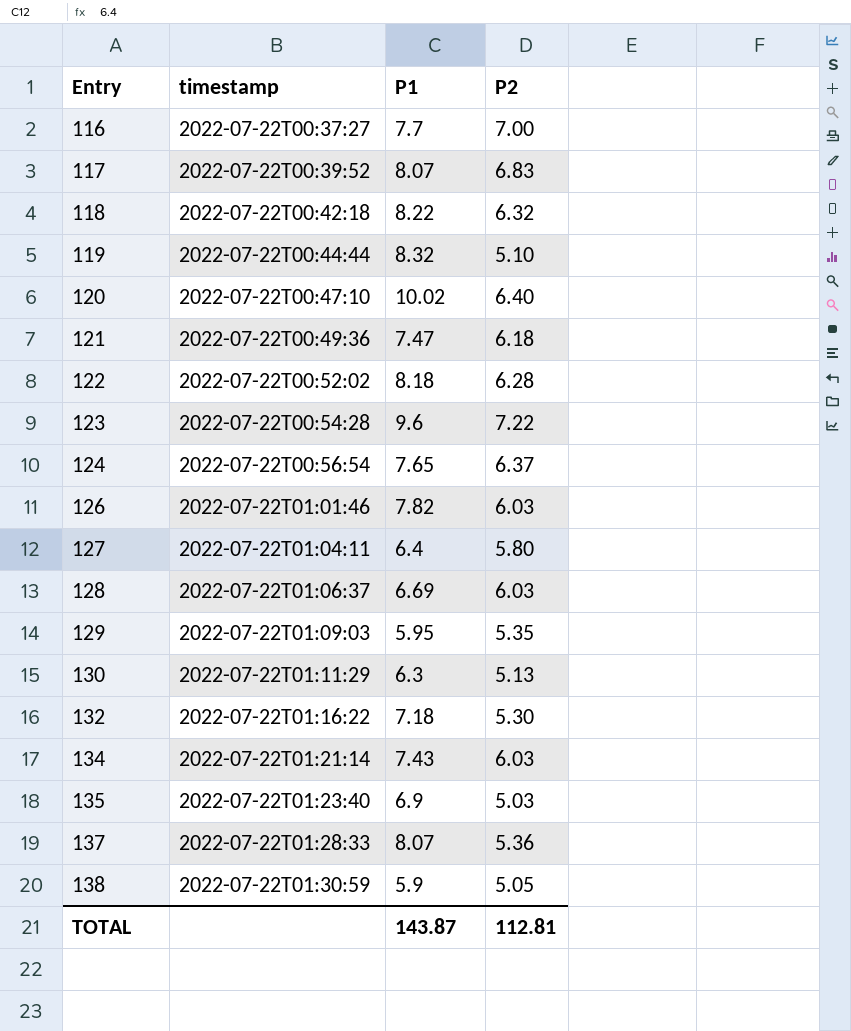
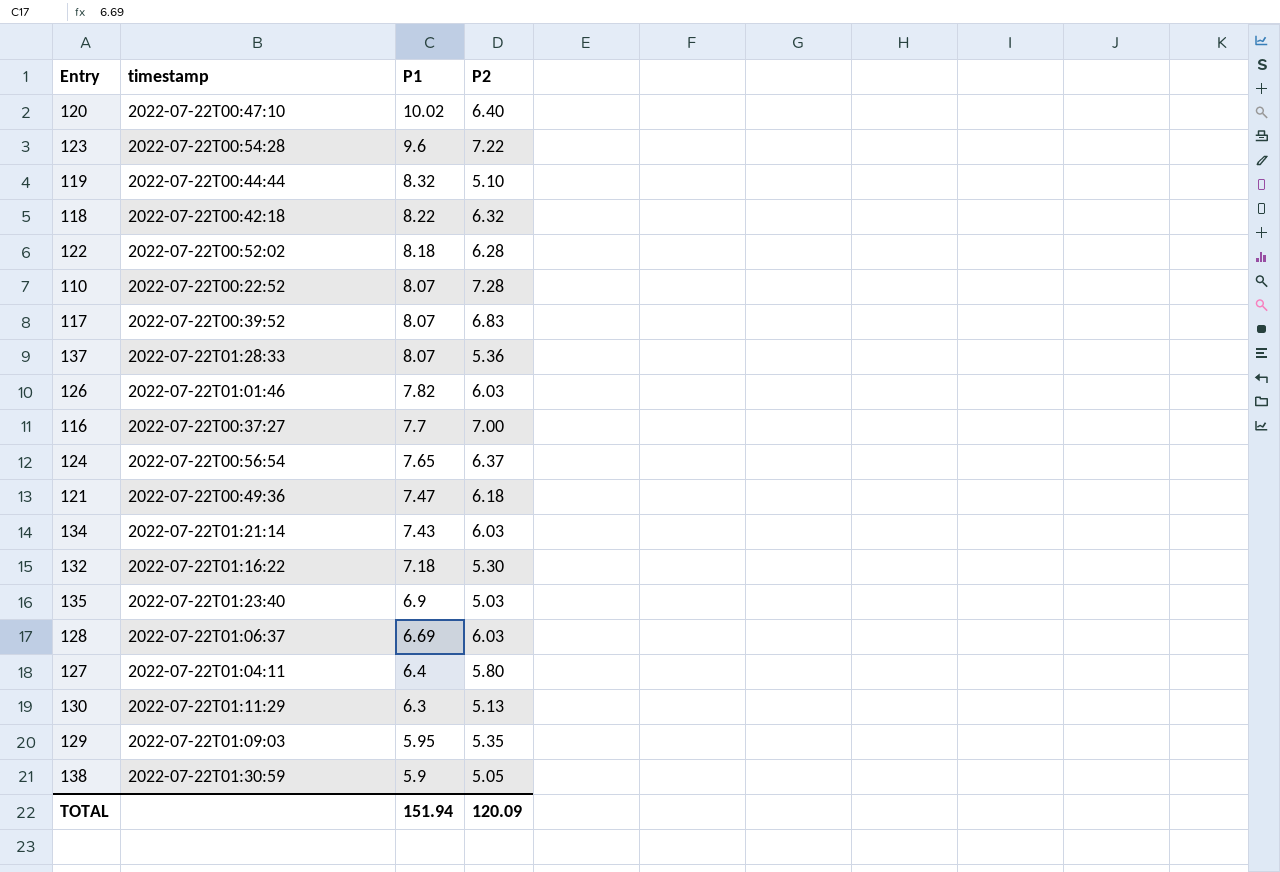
row order: Entry ascending -> P1 descending
row 110: none -> 2022-07-22T00:22:52 | 8.07 | 7.28
TOTAL | P1: 143.87 -> 151.94
TOTAL | P2: 112.81 -> 120.09

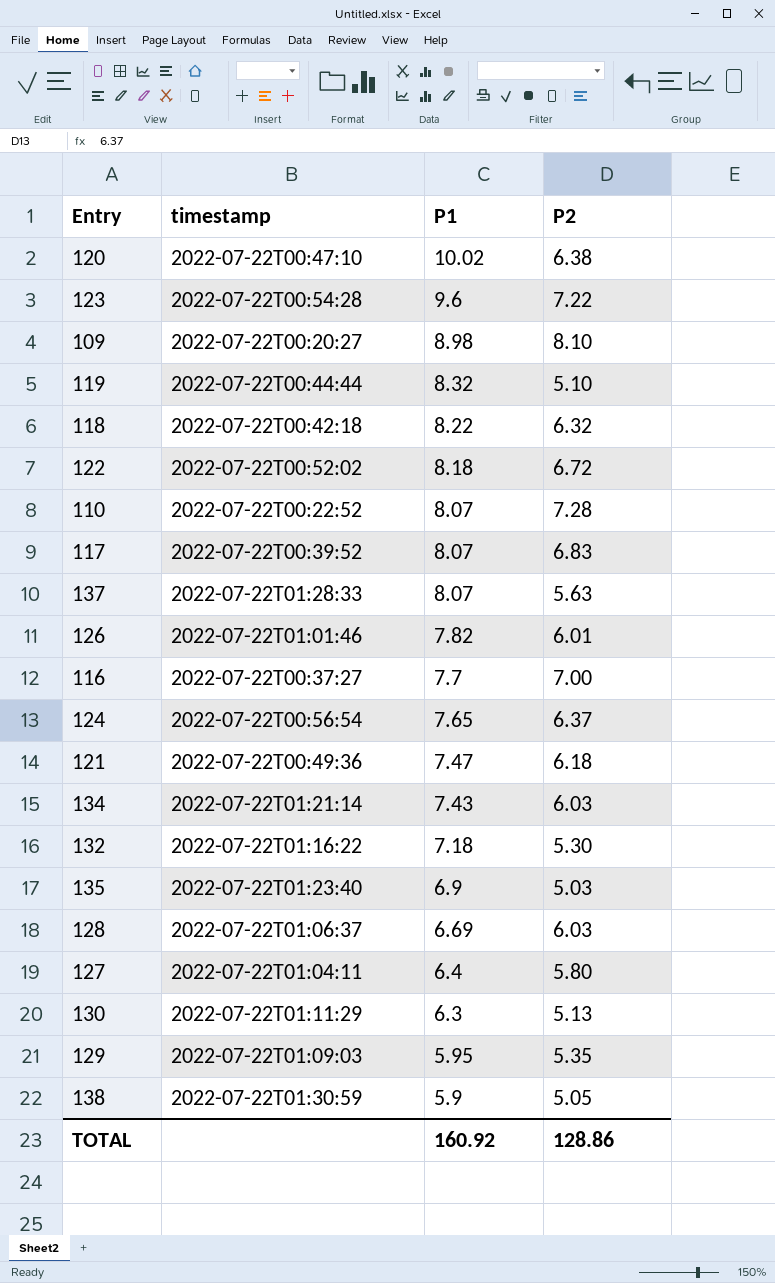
120 | P2: 6.40 -> 6.38
row 109: none -> 2022-07-22T00:20:27 | 8.98 | 8.10
122 | P2: 6.28 -> 6.72
137 | P2: 5.36 -> 5.63
126 | P2: 6.03 -> 6.01
TOTAL | P1: 151.94 -> 160.92
TOTAL | P2: 120.09 -> 128.86

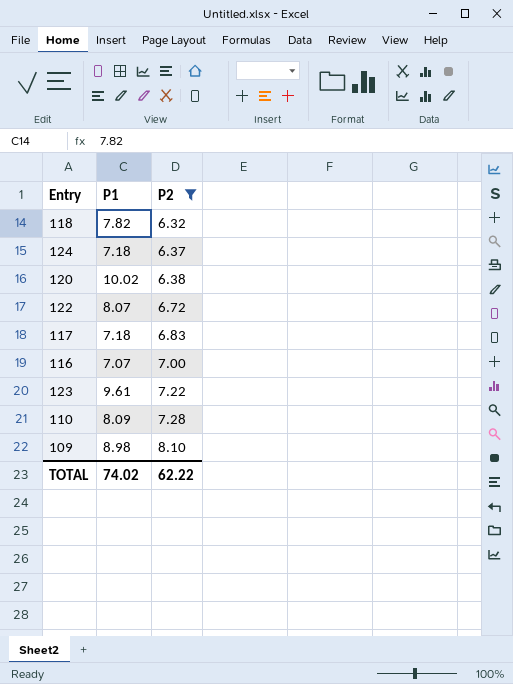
filter: none -> P2 >= 6.32
row order: P1 descending -> P2 ascending
column timestamp | position: 2 -> none
118 | P1: 8.22 -> 7.82
124 | P1: 7.65 -> 7.18
122 | P1: 8.18 -> 8.07
117 | P1: 8.07 -> 7.18
116 | P1: 7.7 -> 7.07
123 | P1: 9.6 -> 9.61
110 | P1: 8.07 -> 8.09
TOTAL | P1: 160.92 -> 74.02
TOTAL | P2: 128.86 -> 62.22

